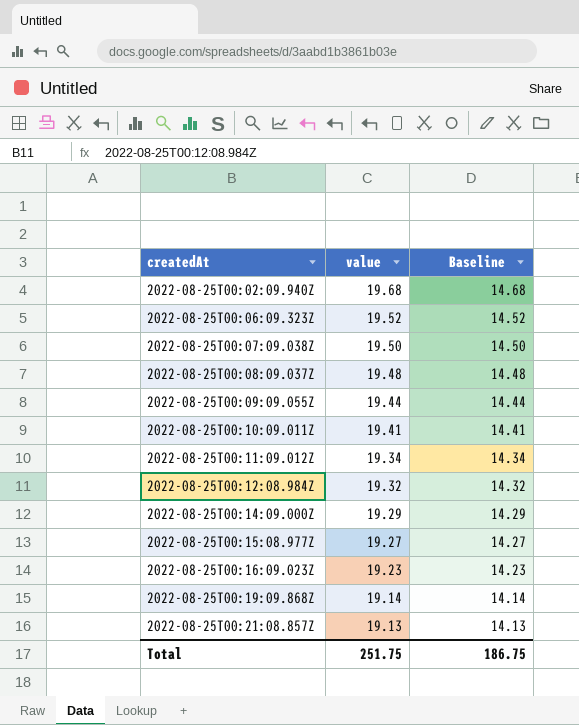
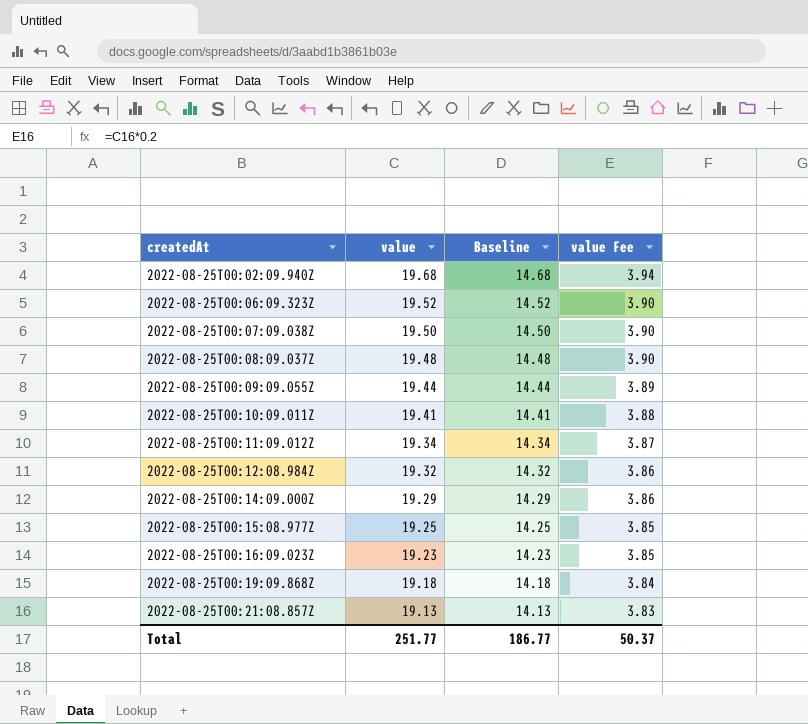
column value Fee | formula: none -> [value] * 0.2
2022-08-25T00:15:08.977Z | value: 19.27 -> 19.25
2022-08-25T00:15:08.977Z | Baseline: 14.27 -> 14.25
2022-08-25T00:19:09.868Z | value: 19.14 -> 19.18
2022-08-25T00:19:09.868Z | Baseline: 14.14 -> 14.18
Total | value: 251.75 -> 251.77
Total | Baseline: 186.75 -> 186.77

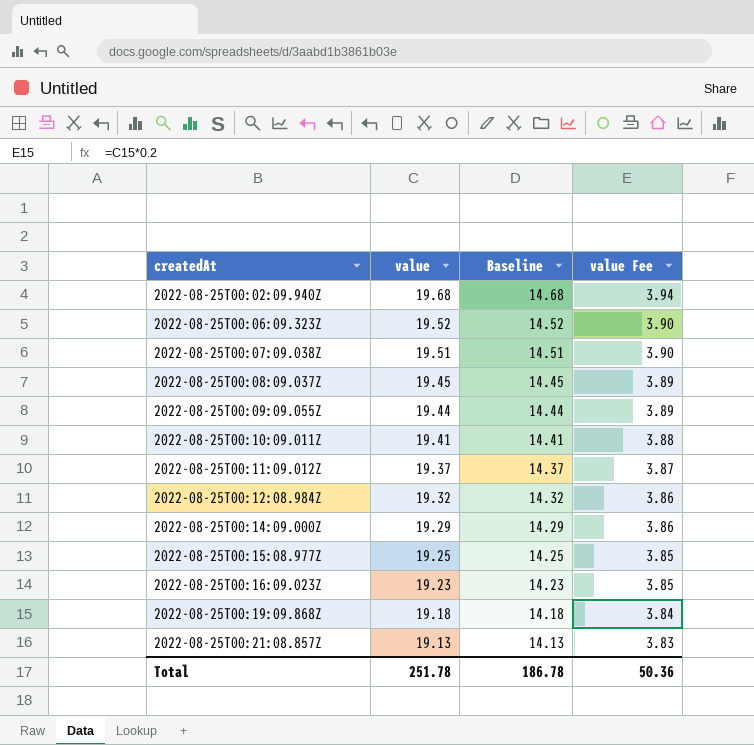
2022-08-25T00:07:09.038Z | value: 19.50 -> 19.51
2022-08-25T00:07:09.038Z | Baseline: 14.50 -> 14.51
2022-08-25T00:08:09.037Z | value: 19.48 -> 19.45
2022-08-25T00:08:09.037Z | Baseline: 14.48 -> 14.45
2022-08-25T00:08:09.037Z | value Fee: 3.90 -> 3.89
2022-08-25T00:11:09.012Z | value: 19.34 -> 19.37
2022-08-25T00:11:09.012Z | Baseline: 14.34 -> 14.37
Total | value: 251.77 -> 251.78
Total | Baseline: 186.77 -> 186.78
Total | value Fee: 50.37 -> 50.36

